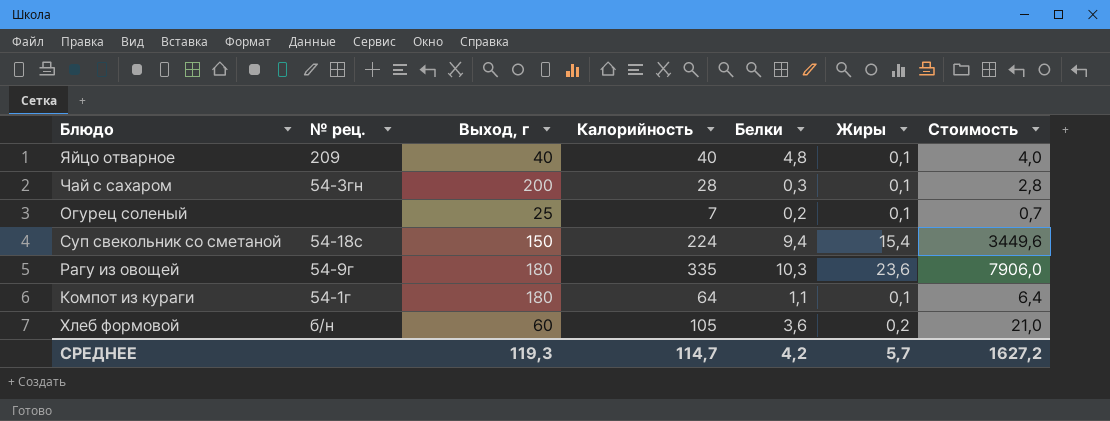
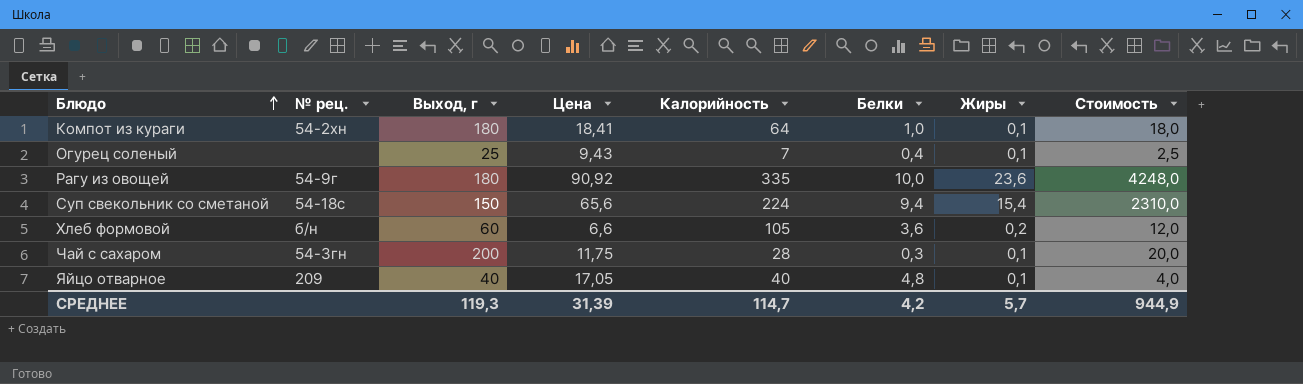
row order: none -> Блюдо ascending
column Цена | position: none -> 4
column Стоимость | formula: [Калорийность] * [Жиры] -> [Выход, г] * [Жиры]
Компот из кураги | № рец.: 54-1г -> 54-2хн
Компот из кураги | Белки: 1,1 -> 1,0
Огурец соленый | Белки: 0,2 -> 0,4
Рагу из овощей | Белки: 10,3 -> 10,0
СРЕДНЕЕ | Стоимость: 1627,2 -> 944,9

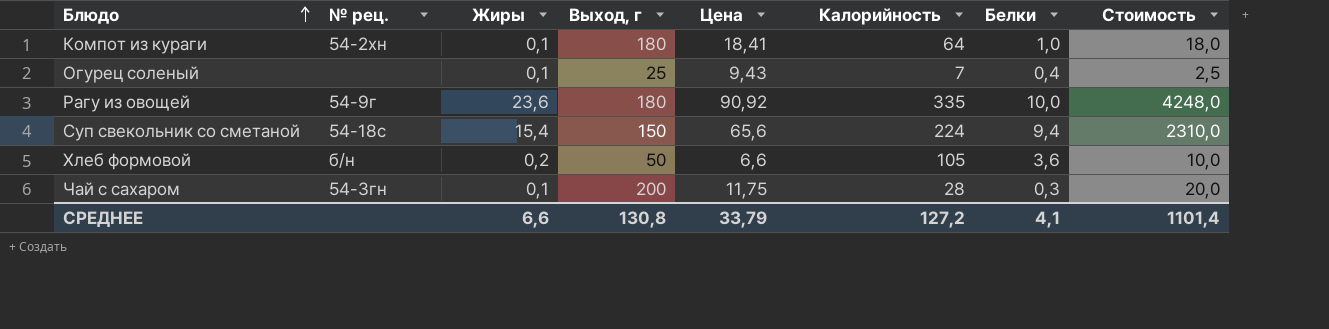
column Жиры | position: 7 -> 3
row Яйцо отварное: 209 | 40 | 17,05 | 40 | 4,8 | 0,1 | 4,0 -> none
Хлеб формовой | Выход, г: 60 -> 50
Хлеб формовой | Стоимость: 12,0 -> 10,0
СРЕДНЕЕ | Жиры: 5,7 -> 6,6
СРЕДНЕЕ | Выход, г: 119,3 -> 130,8
СРЕДНЕЕ | Цена: 31,39 -> 33,79
СРЕДНЕЕ | Калорийность: 114,7 -> 127,2
СРЕДНЕЕ | Белки: 4,2 -> 4,1
СРЕДНЕЕ | Стоимость: 944,9 -> 1101,4

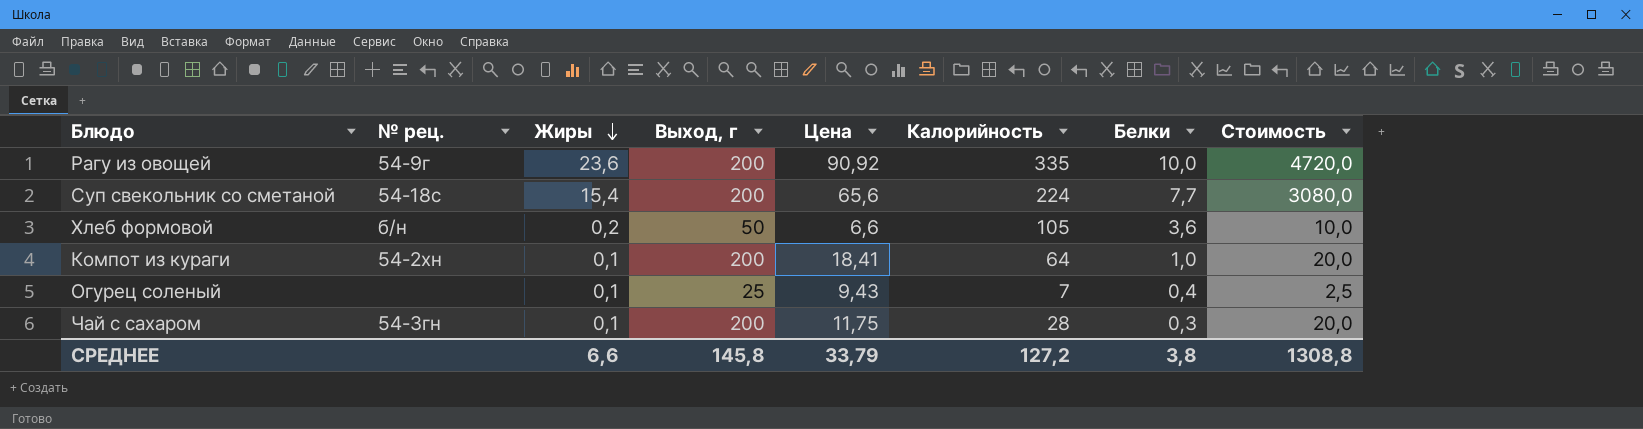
row order: Блюдо ascending -> Жиры descending
Рагу из овощей | Выход, г: 180 -> 200
Рагу из овощей | Стоимость: 4248,0 -> 4720,0
Суп свекольник со сметаной | Выход, г: 150 -> 200
Суп свекольник со сметаной | Белки: 9,4 -> 7,7
Суп свекольник со сметаной | Стоимость: 2310,0 -> 3080,0
Компот из кураги | Выход, г: 180 -> 200
Компот из кураги | Стоимость: 18,0 -> 20,0
СРЕДНЕЕ | Выход, г: 130,8 -> 145,8
СРЕДНЕЕ | Белки: 4,1 -> 3,8
СРЕДНЕЕ | Стоимость: 1101,4 -> 1308,8

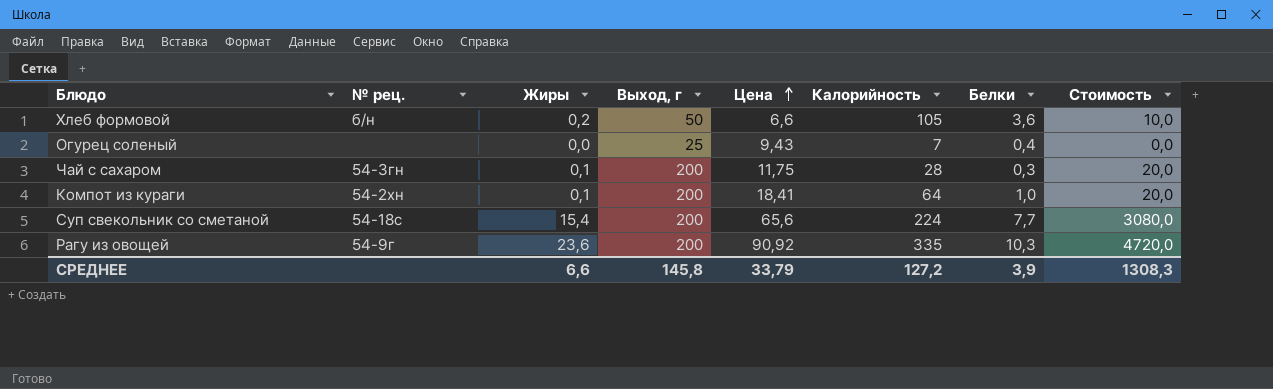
row order: Жиры descending -> Цена ascending
Огурец соленый | Жиры: 0,1 -> 0,0
Огурец соленый | Стоимость: 2,5 -> 0,0
Рагу из овощей | Белки: 10,0 -> 10,3
СРЕДНЕЕ | Белки: 3,8 -> 3,9
СРЕДНЕЕ | Стоимость: 1308,8 -> 1308,3

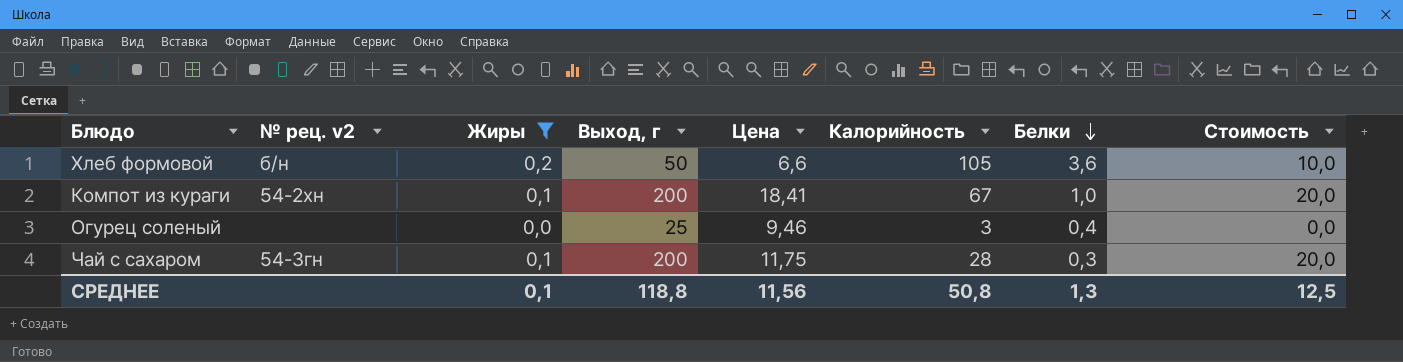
filter: none -> Жиры <= 0,2
row order: Цена ascending -> Белки descending
column name: № рец. -> № рец. v2
Компот из кураги | Калорийность: 64 -> 67
Огурец соленый | Цена: 9,43 -> 9,46
Огурец соленый | Калорийность: 7 -> 3
СРЕДНЕЕ | Жиры: 6,6 -> 0,1
СРЕДНЕЕ | Выход, г: 145,8 -> 118,8
СРЕДНЕЕ | Цена: 33,79 -> 11,56
СРЕДНЕЕ | Калорийность: 127,2 -> 50,8
СРЕДНЕЕ | Белки: 3,9 -> 1,3
СРЕДНЕЕ | Стоимость: 1308,3 -> 12,5

